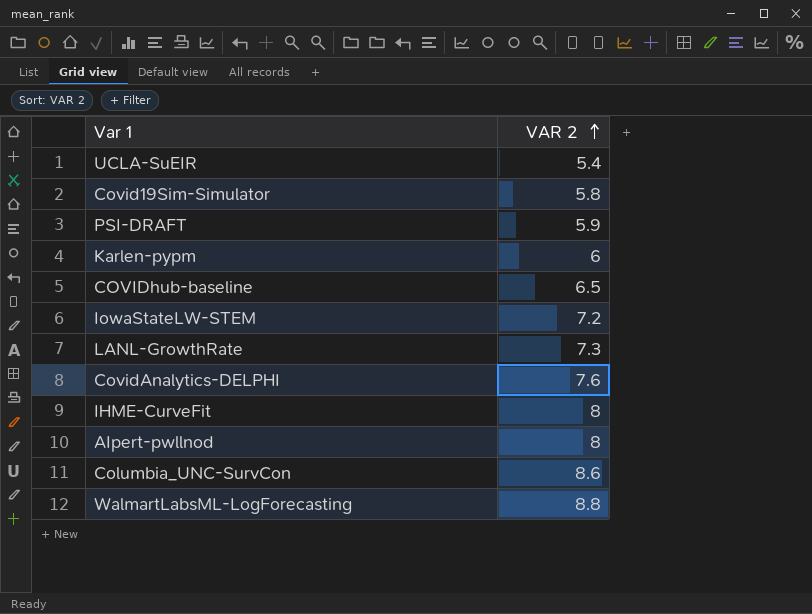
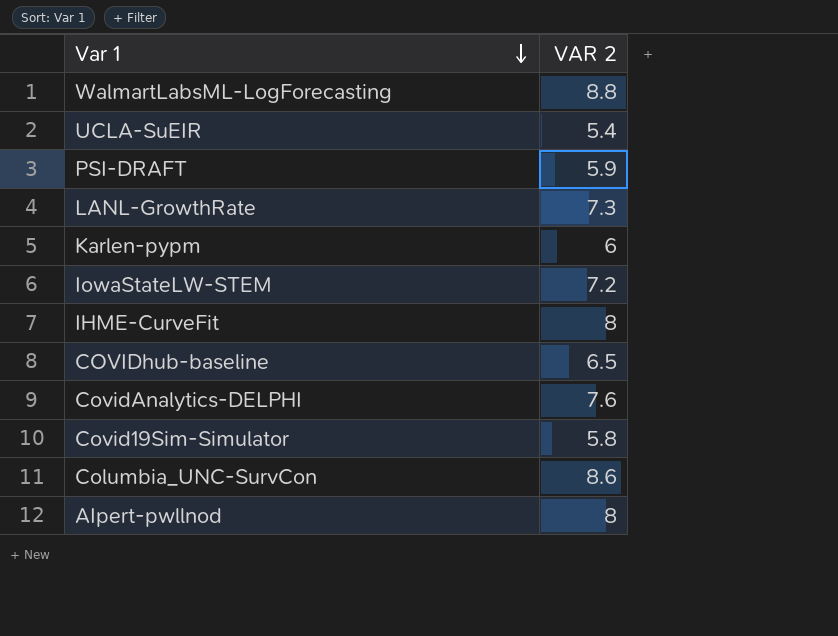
row order: VAR 2 ascending -> Var 1 descending

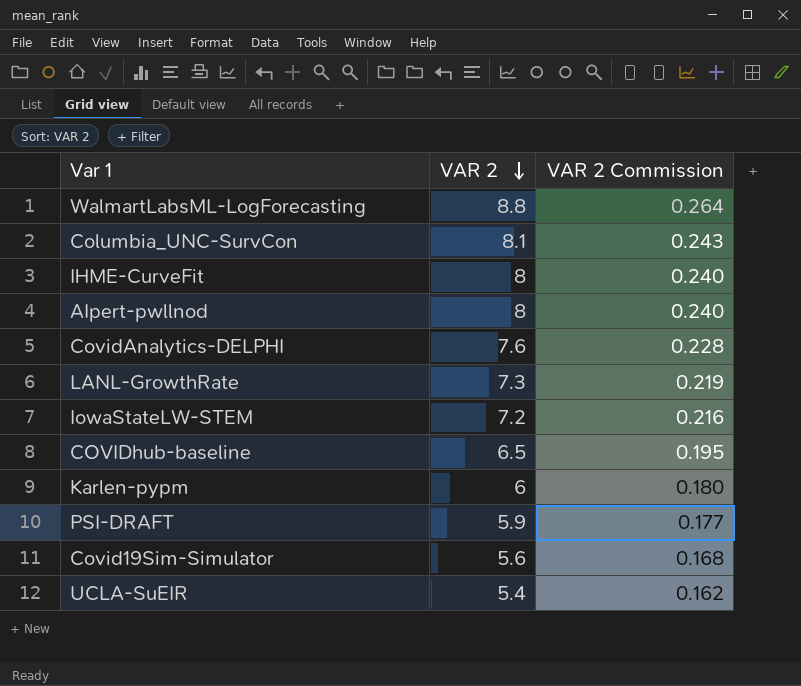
row order: Var 1 descending -> VAR 2 descending
column VAR 2 Commission | formula: none -> [VAR 2] * 0.03
Columbia_UNC-SurvCon | VAR 2: 8.6 -> 8.1
Covid19Sim-Simulator | VAR 2: 5.8 -> 5.6

